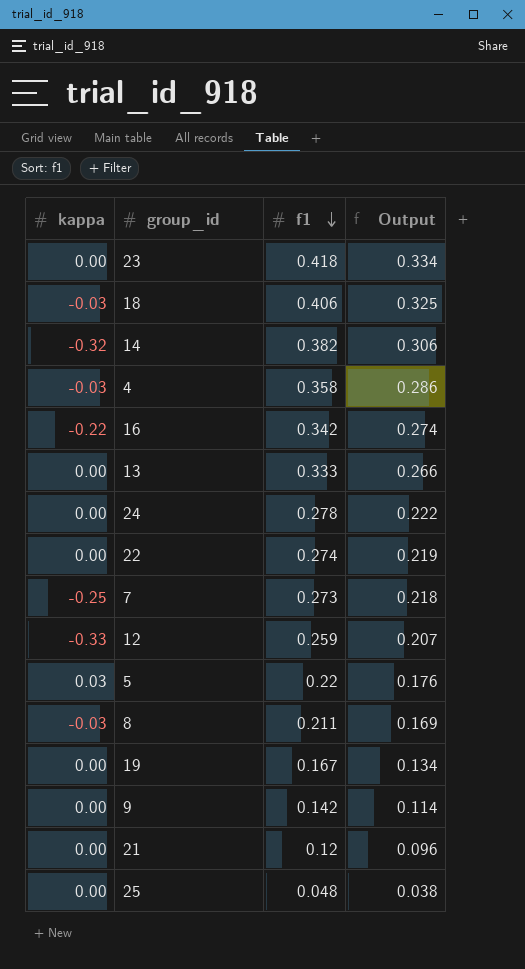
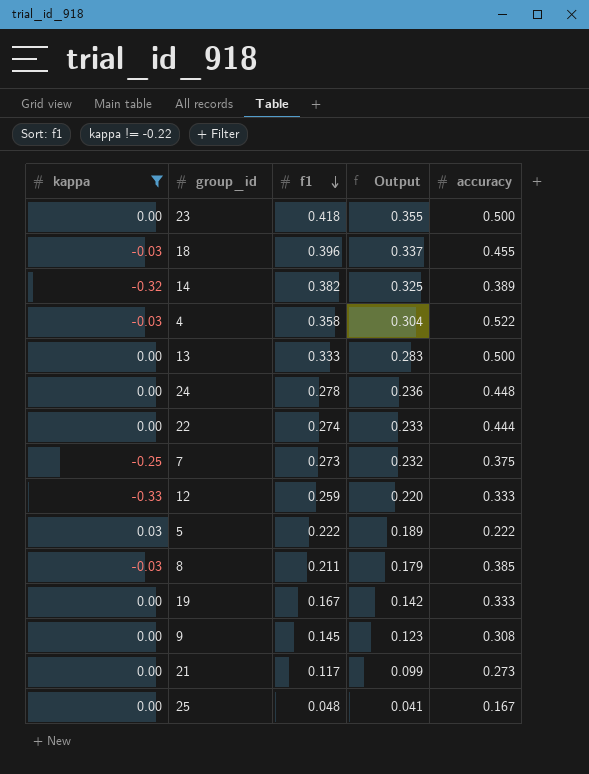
filter: none -> kappa != -0.22
column Output | formula: [f1] * 0.8 -> [f1] * 0.85
column accuracy | position: none -> 5
18 | f1: 0.406 -> 0.396
5 | f1: 0.22 -> 0.222
9 | f1: 0.142 -> 0.145
21 | f1: 0.12 -> 0.117

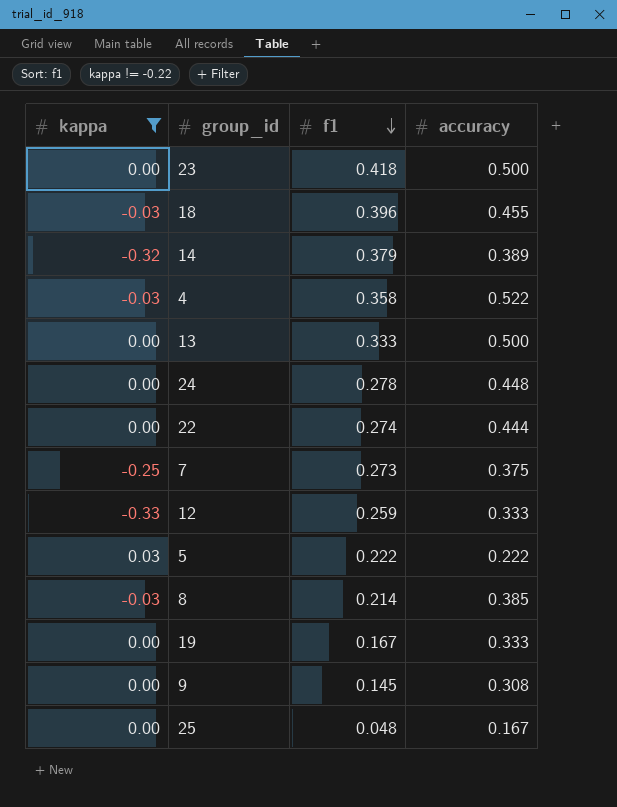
column Output | formula: [f1] * 0.85 -> none
row 21: 0.00 | 0.117 | 0.099 | 0.273 -> none
14 | f1: 0.382 -> 0.379
8 | f1: 0.211 -> 0.214

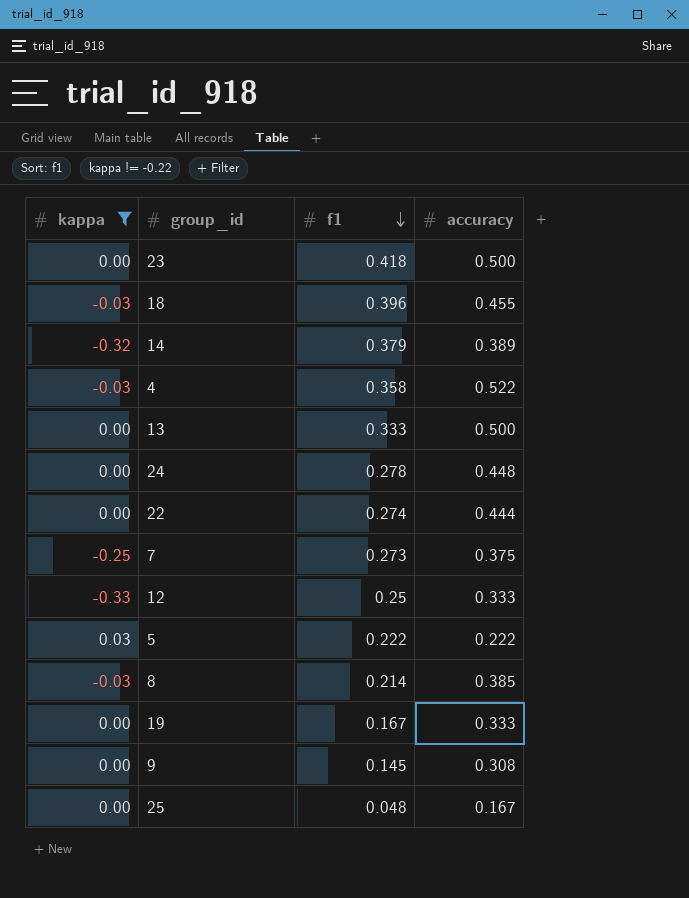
12 | f1: 0.259 -> 0.25

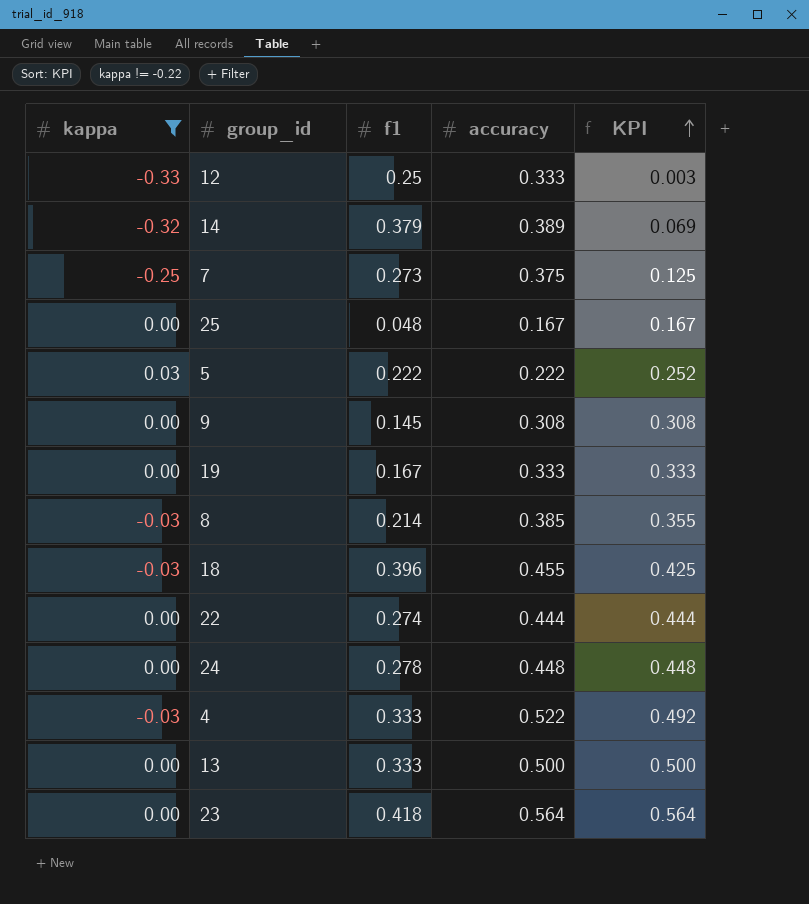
row order: f1 descending -> KPI ascending
column KPI | formula: none -> [kappa] + [accuracy]
4 | f1: 0.358 -> 0.333
23 | accuracy: 0.500 -> 0.564

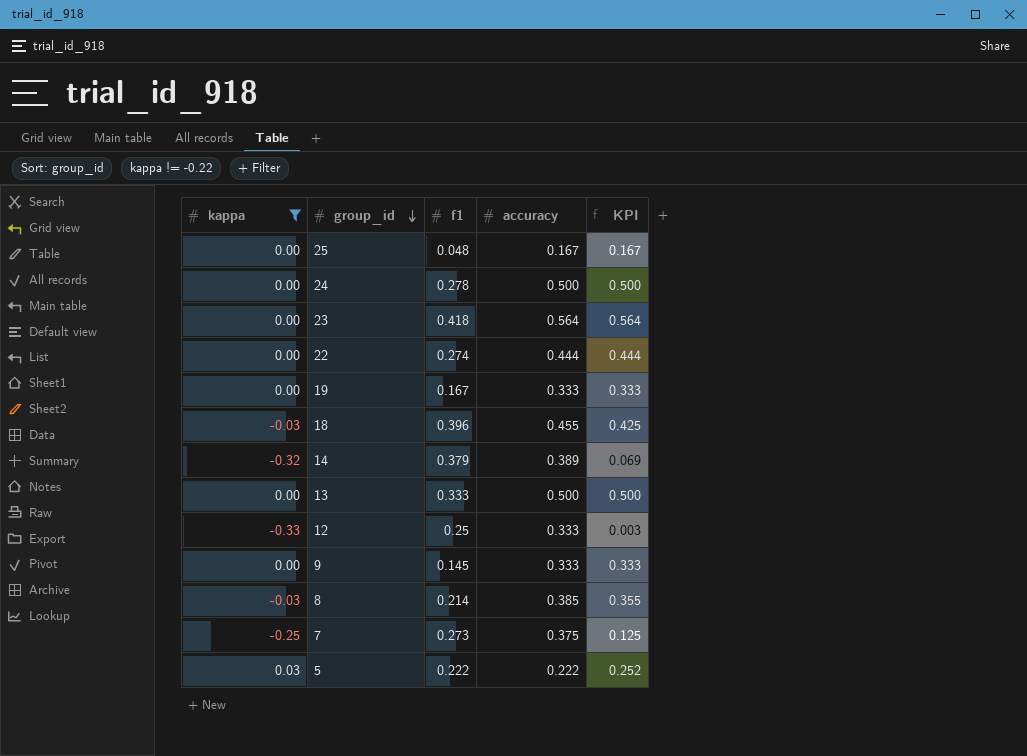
row order: KPI ascending -> group_id descending
row 4: -0.03 | 0.333 | 0.522 | 0.492 -> none
24 | accuracy: 0.448 -> 0.500
24 | KPI: 0.448 -> 0.500
9 | accuracy: 0.308 -> 0.333
9 | KPI: 0.308 -> 0.333

